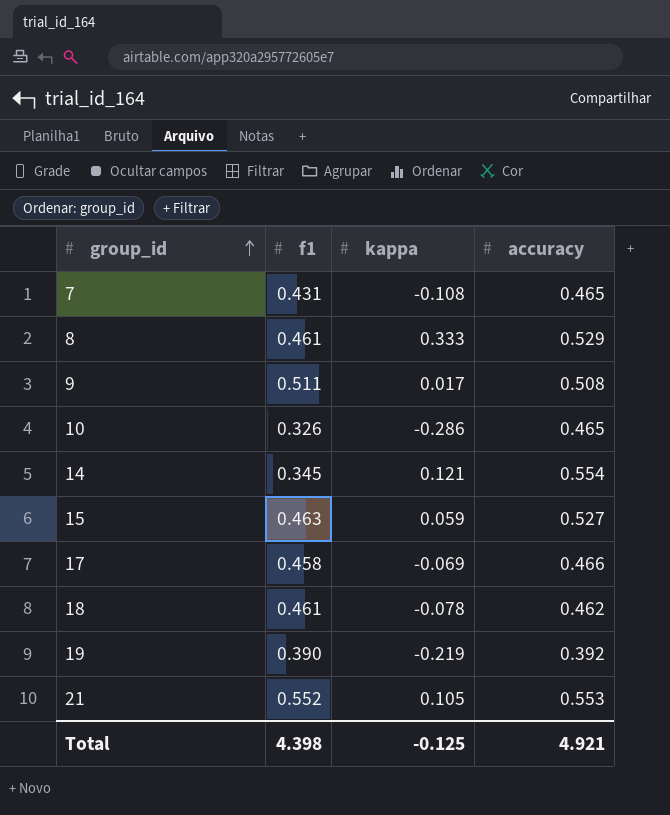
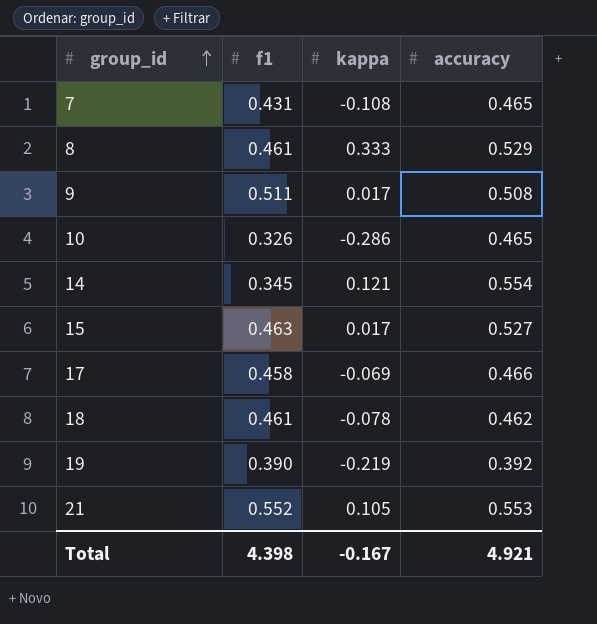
15 | kappa: 0.059 -> 0.017
Total | kappa: -0.125 -> -0.167

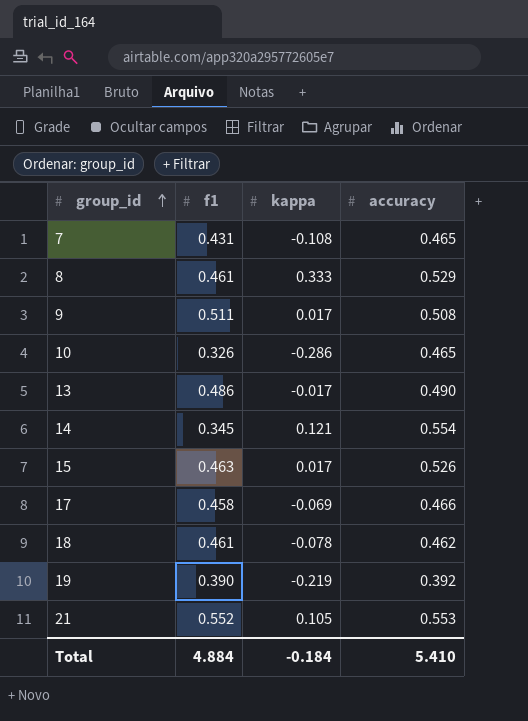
row 13: none -> 0.486 | -0.017 | 0.490
15 | accuracy: 0.527 -> 0.526
Total | f1: 4.398 -> 4.884
Total | kappa: -0.167 -> -0.184
Total | accuracy: 4.921 -> 5.410

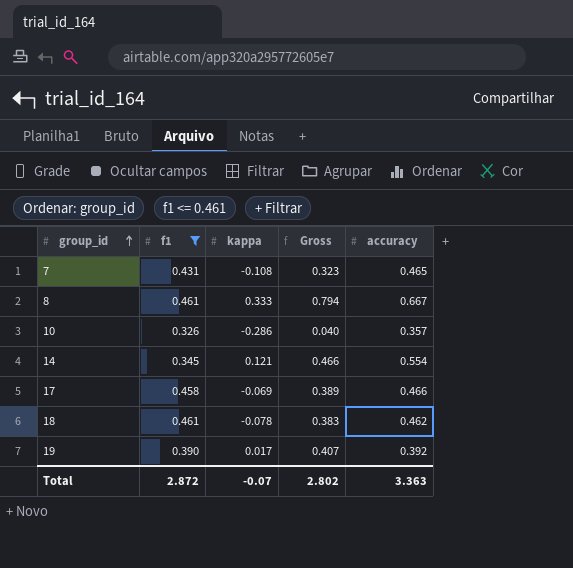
filter: none -> f1 <= 0.461
column Gross | formula: none -> [f1] + [kappa]
8 | accuracy: 0.529 -> 0.667
10 | accuracy: 0.465 -> 0.357
19 | kappa: -0.219 -> 0.017
Total | f1: 4.884 -> 2.872
Total | kappa: -0.184 -> -0.07
Total | accuracy: 5.410 -> 3.363

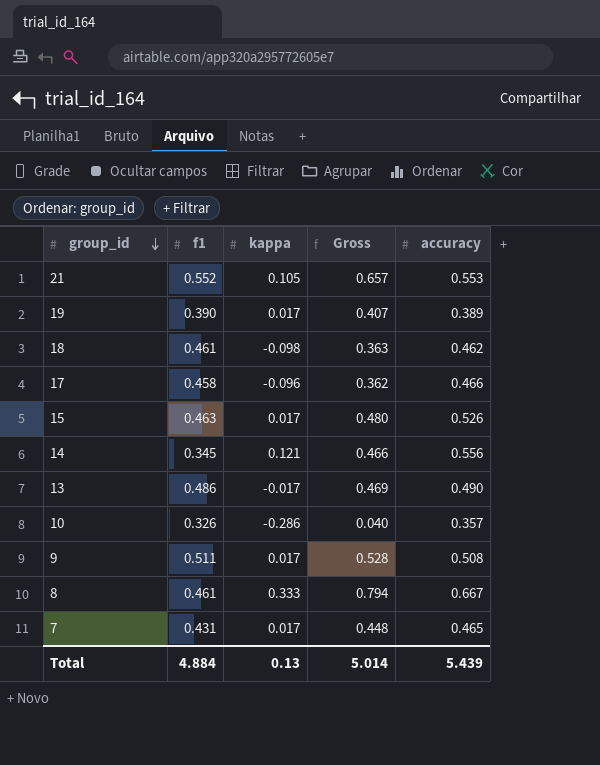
filter: f1 <= 0.461 -> none
row order: group_id ascending -> group_id descending
19 | accuracy: 0.392 -> 0.389
18 | kappa: -0.078 -> -0.098
18 | Gross: 0.383 -> 0.363
17 | kappa: -0.069 -> -0.096
17 | Gross: 0.389 -> 0.362
14 | accuracy: 0.554 -> 0.556
7 | kappa: -0.108 -> 0.017
7 | Gross: 0.323 -> 0.448
Total | f1: 2.872 -> 4.884
Total | kappa: -0.07 -> 0.13
Total | Gross: 2.802 -> 5.014
Total | accuracy: 3.363 -> 5.439

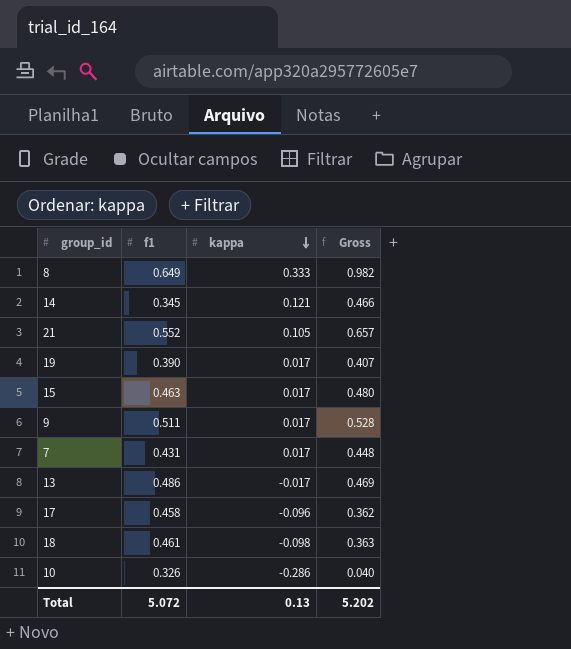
row order: group_id descending -> kappa descending
column accuracy | position: 5 -> none
8 | f1: 0.461 -> 0.649
8 | Gross: 0.794 -> 0.982
Total | f1: 4.884 -> 5.072
Total | Gross: 5.014 -> 5.202

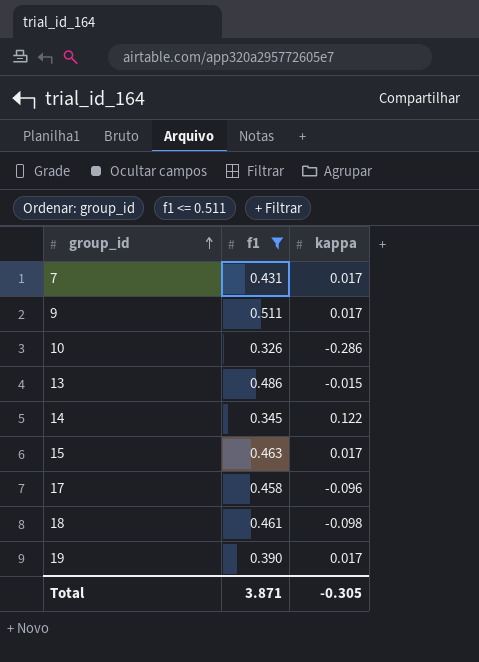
filter: none -> f1 <= 0.511
row order: kappa descending -> group_id ascending
column Gross | formula: [f1] + [kappa] -> none
13 | kappa: -0.017 -> -0.015
14 | kappa: 0.121 -> 0.122
Total | f1: 5.072 -> 3.871
Total | kappa: 0.13 -> -0.305

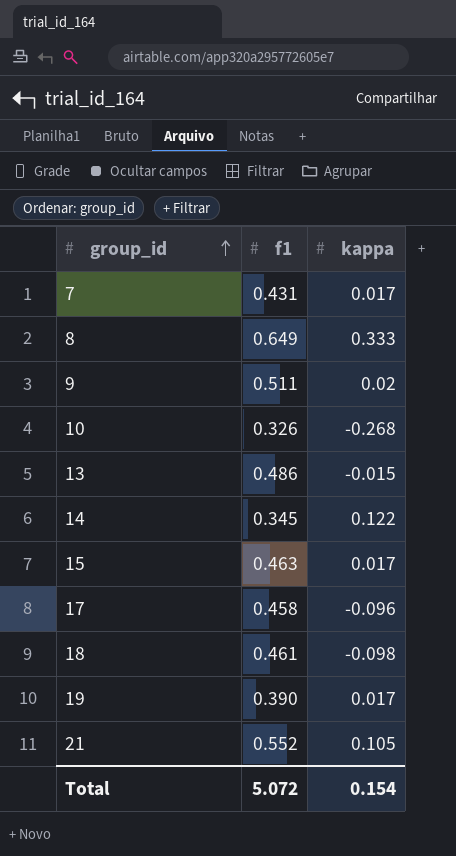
filter: f1 <= 0.511 -> none
9 | kappa: 0.017 -> 0.02
10 | kappa: -0.286 -> -0.268
Total | f1: 3.871 -> 5.072
Total | kappa: -0.305 -> 0.154

